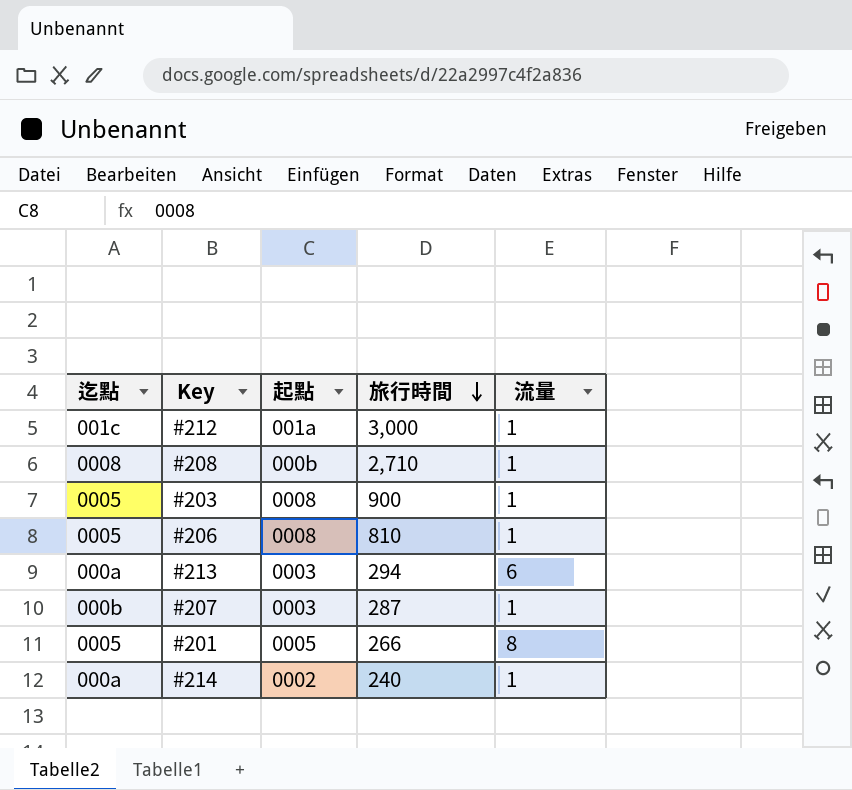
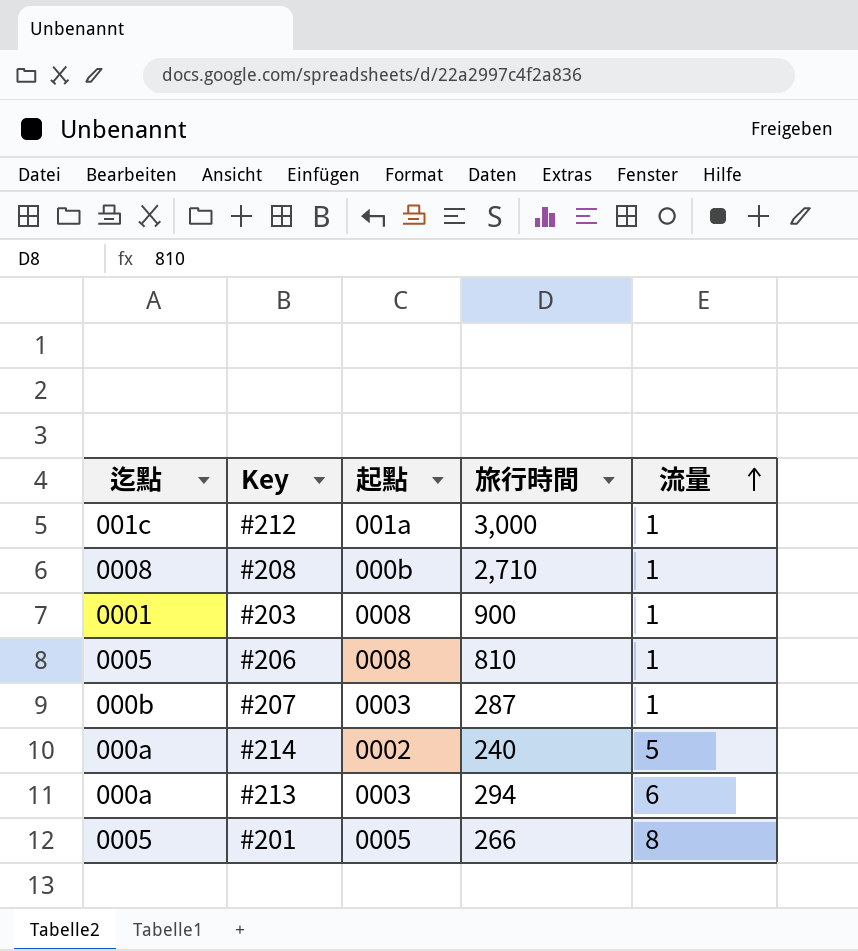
row order: 旅行時間 descending -> 流量 ascending
#203 | 迄點: 0005 -> 0001
#214 | 流量: 1 -> 5

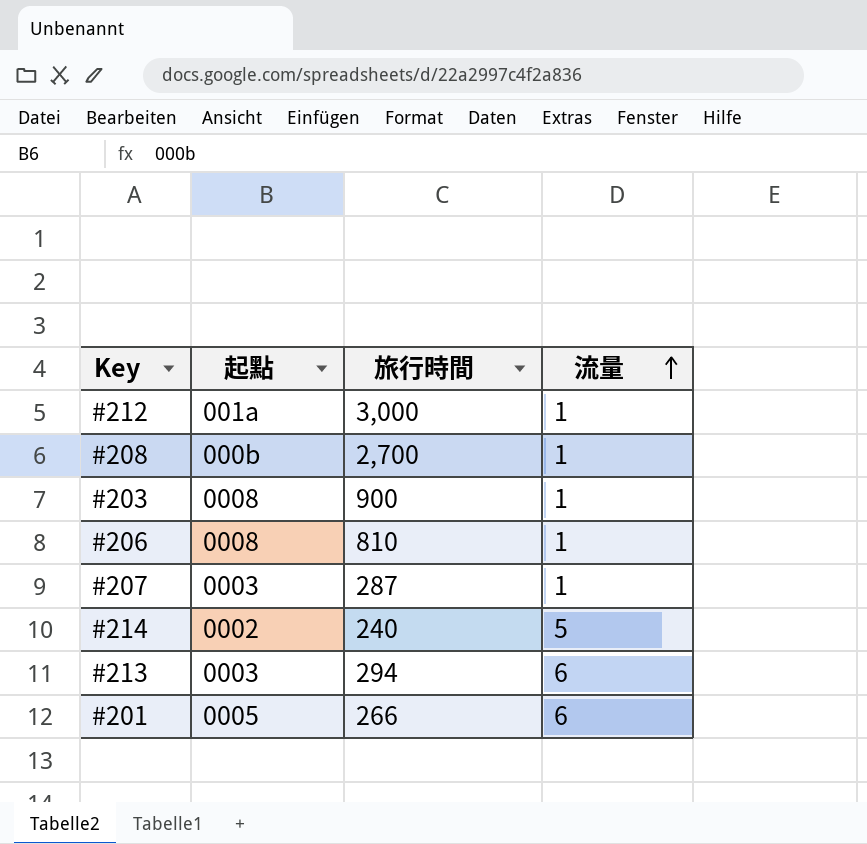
column 迄點 | position: 1 -> none
#208 | 旅行時間: 2,710 -> 2,700
#201 | 流量: 8 -> 6

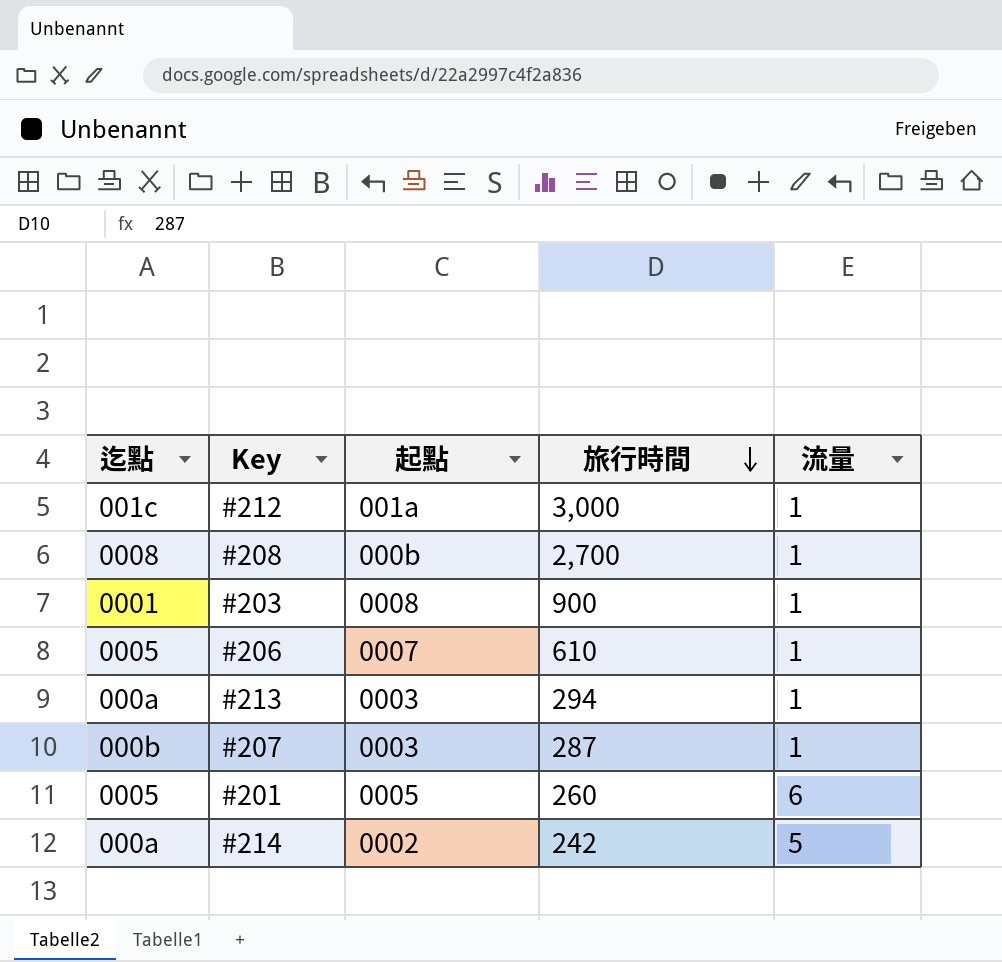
row order: 流量 ascending -> 旅行時間 descending
column 迄點 | position: none -> 1
#206 | 起點: 0008 -> 0007
#206 | 旅行時間: 810 -> 610
#213 | 流量: 6 -> 1
#201 | 旅行時間: 266 -> 260
#214 | 旅行時間: 240 -> 242

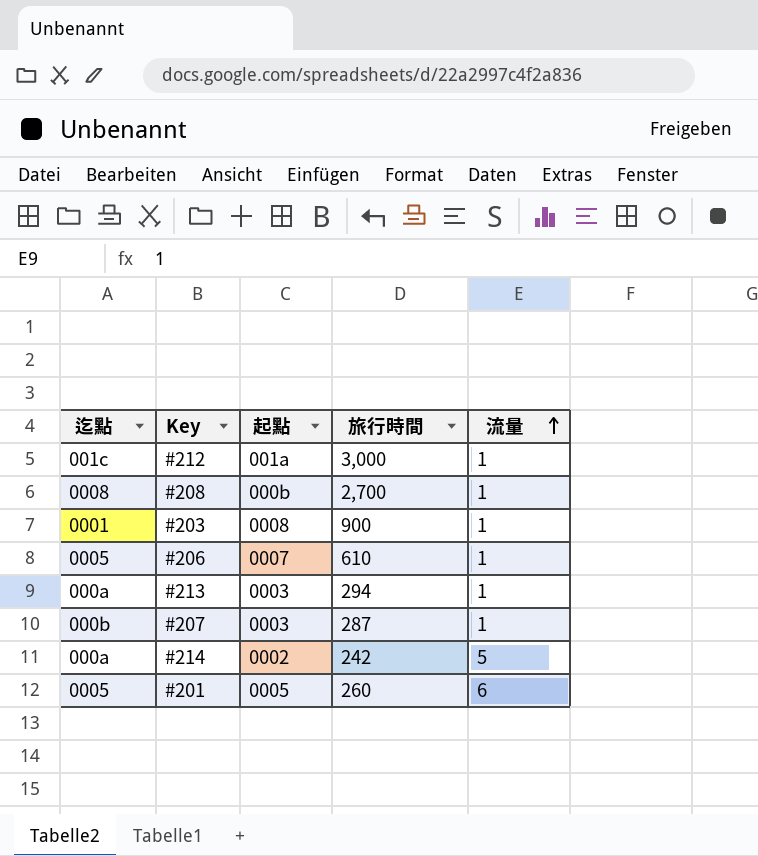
row order: 旅行時間 descending -> 流量 ascending

